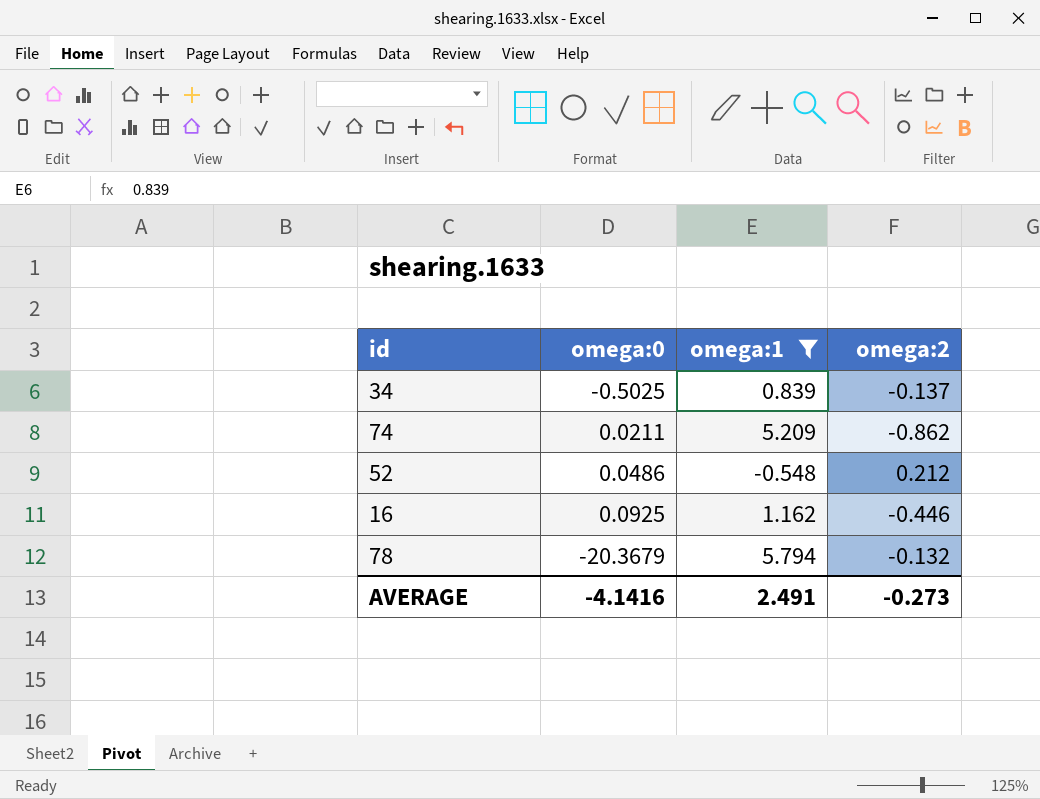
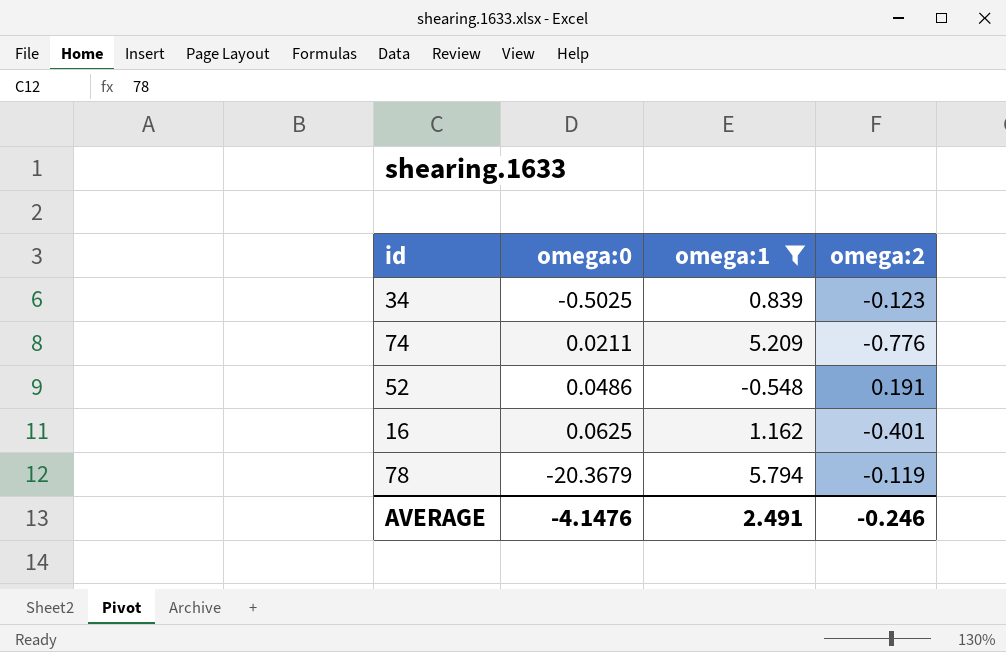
34 | omega:2: -0.137 -> -0.123
74 | omega:2: -0.862 -> -0.776
52 | omega:2: 0.212 -> 0.191
16 | omega:0: 0.0925 -> 0.0625
16 | omega:2: -0.446 -> -0.401
78 | omega:2: -0.132 -> -0.119
AVERAGE | omega:0: -4.1416 -> -4.1476
AVERAGE | omega:2: -0.273 -> -0.246

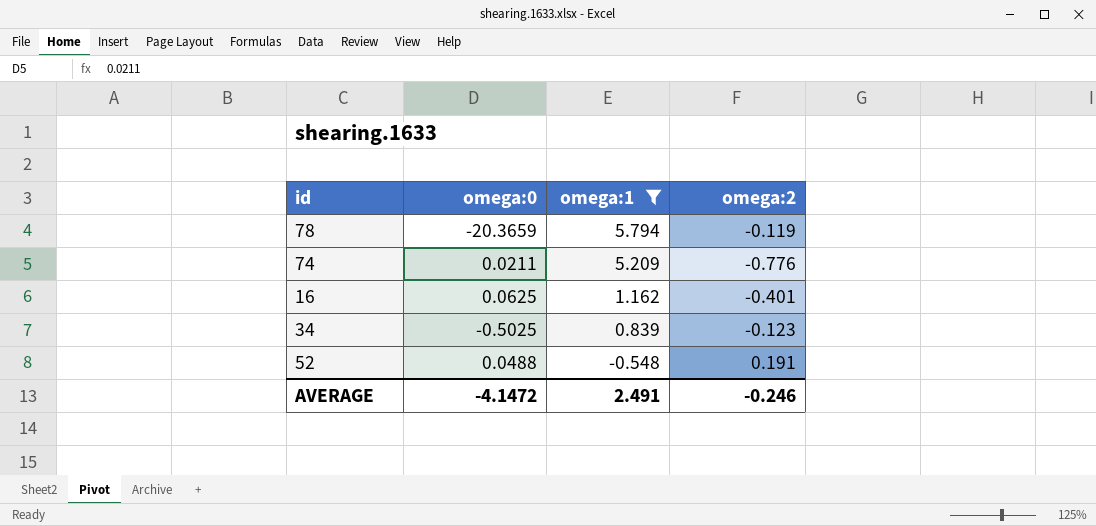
row order: none -> omega:1 descending
78 | omega:0: -20.3679 -> -20.3659
52 | omega:0: 0.0486 -> 0.0488
AVERAGE | omega:0: -4.1476 -> -4.1472

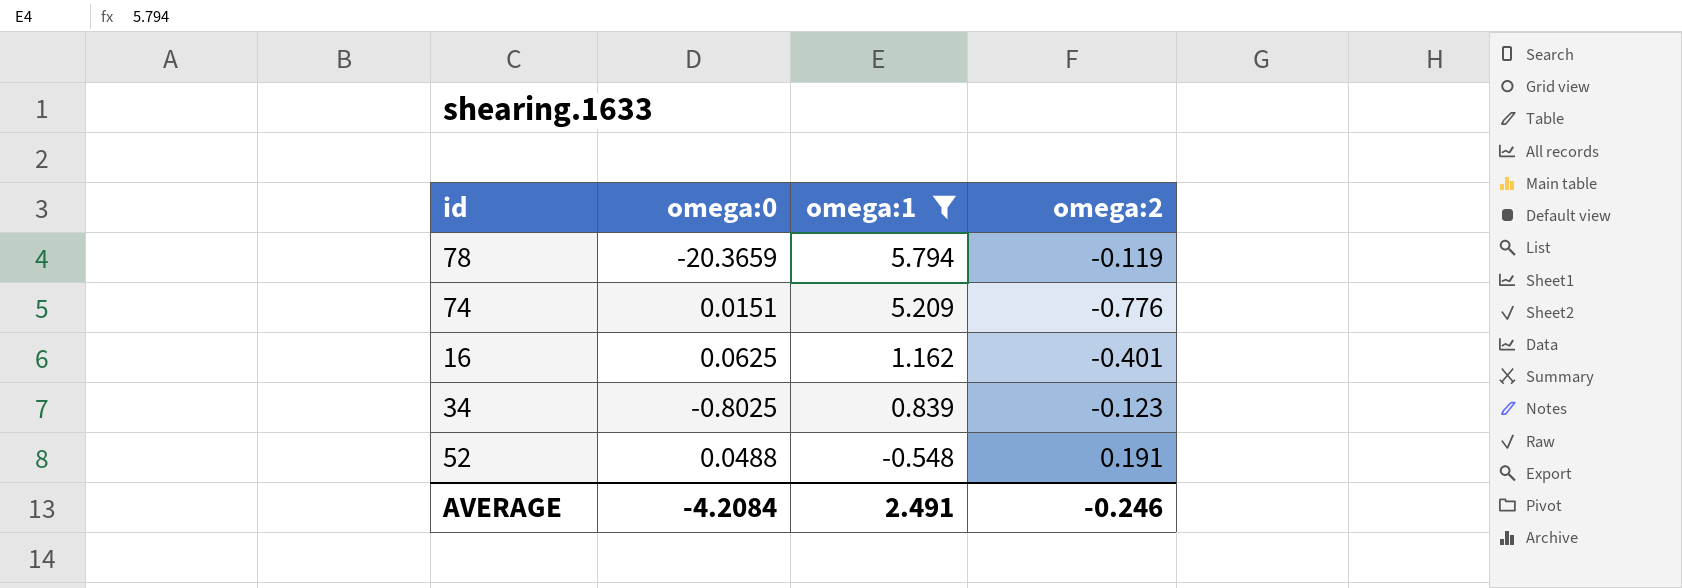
74 | omega:0: 0.0211 -> 0.0151
34 | omega:0: -0.5025 -> -0.8025
AVERAGE | omega:0: -4.1472 -> -4.2084

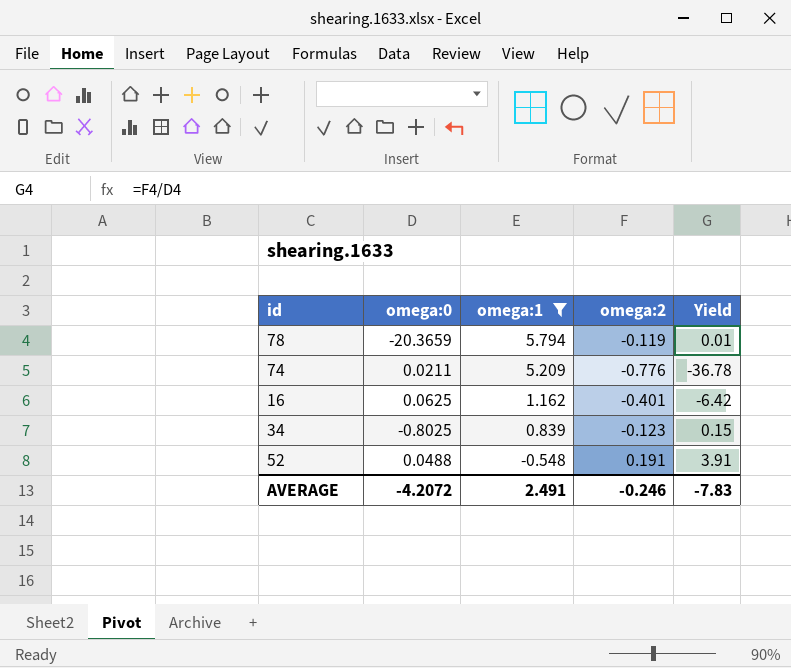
column Yield | formula: none -> [omega:2] / [omega:0]
74 | omega:0: 0.0151 -> 0.0211
AVERAGE | omega:0: -4.2084 -> -4.2072

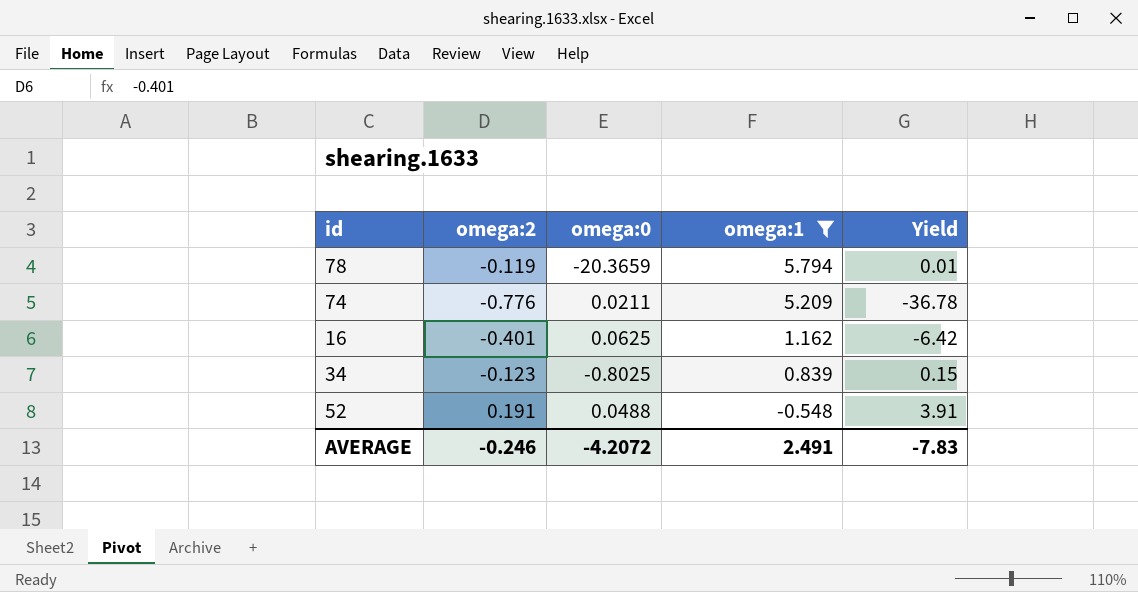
column omega:2 | position: 4 -> 2

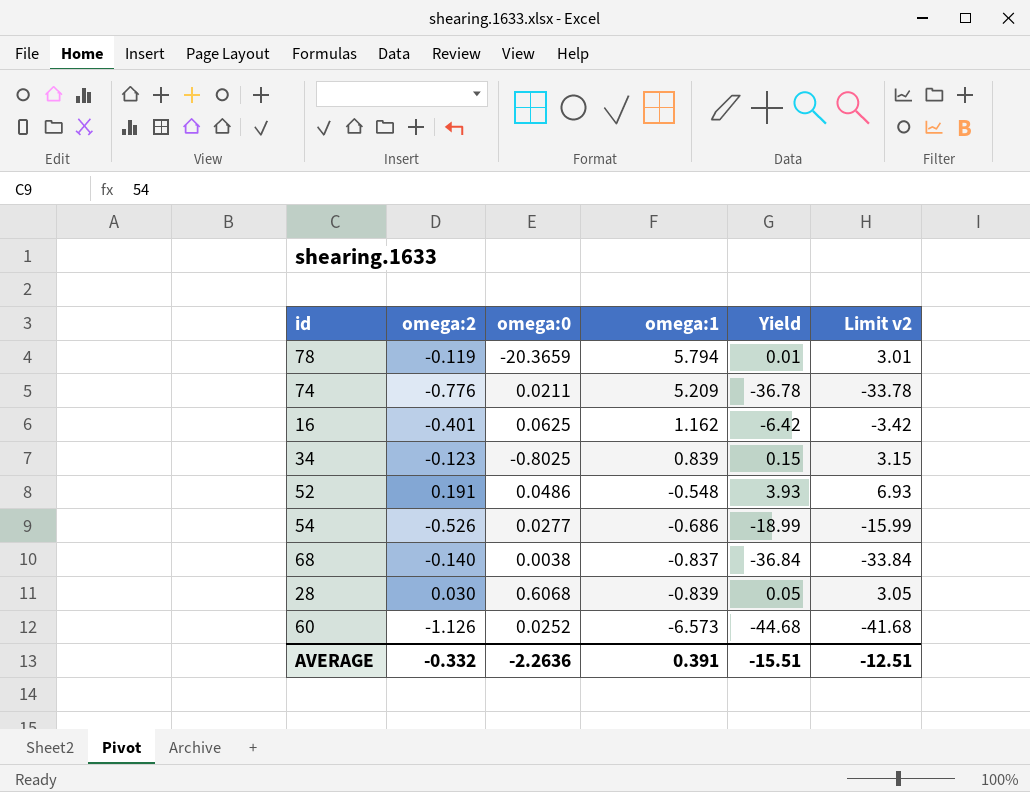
filter: omega:1 >= -0.548 -> none
column Limit v2 | formula: none -> [Yield] + 3
52 | omega:0: 0.0488 -> 0.0486
52 | Yield: 3.91 -> 3.93
AVERAGE | omega:2: -0.246 -> -0.332
AVERAGE | omega:0: -4.2072 -> -2.2636
AVERAGE | omega:1: 2.491 -> 0.391
AVERAGE | Yield: -7.83 -> -15.51

